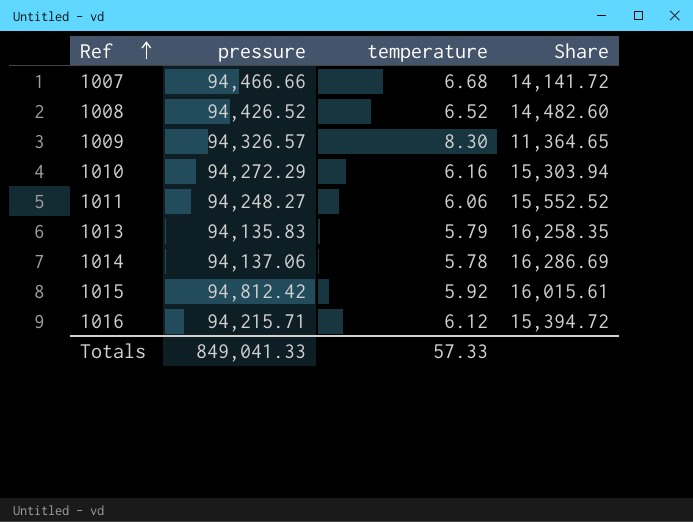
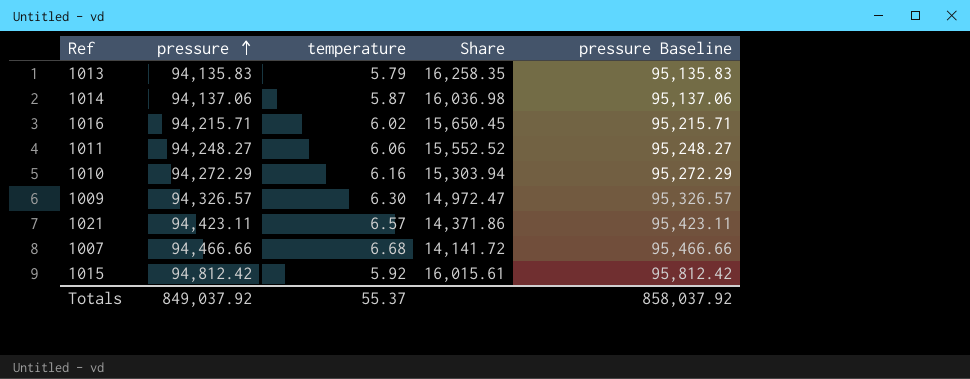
row order: Ref ascending -> pressure ascending
column pressure Baseline | formula: none -> [pressure] + 1000
row 1008: 94,426.52 | 6.52 | 14,482.60 -> none
1014 | temperature: 5.78 -> 5.87
1014 | Share: 16,286.69 -> 16,036.98
1016 | temperature: 6.12 -> 6.02
1016 | Share: 15,394.72 -> 15,650.45
1009 | temperature: 8.30 -> 6.30
1009 | Share: 11,364.65 -> 14,972.47
row 1021: none -> 94,423.11 | 6.57 | 14,371.86 | 95,423.11
Totals | pressure: 849,041.33 -> 849,037.92
Totals | temperature: 57.33 -> 55.37

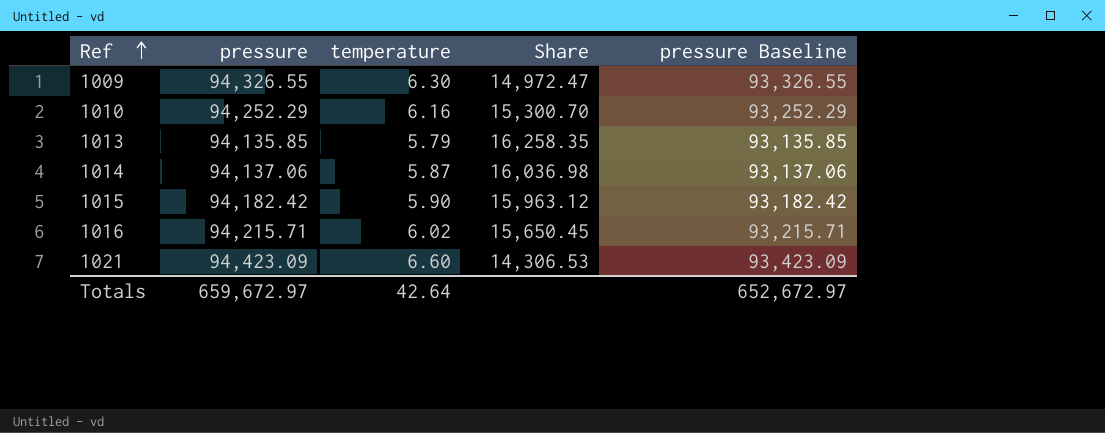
row order: pressure ascending -> Ref ascending
column pressure Baseline | formula: [pressure] + 1000 -> [pressure] - 1000
row 1011: 94,248.27 | 6.06 | 15,552.52 | 95,248.27 -> none
row 1007: 94,466.66 | 6.68 | 14,141.72 | 95,466.66 -> none
1009 | pressure: 94,326.57 -> 94,326.55
1010 | pressure: 94,272.29 -> 94,252.29
1010 | Share: 15,303.94 -> 15,300.70
1013 | pressure: 94,135.83 -> 94,135.85
1015 | pressure: 94,812.42 -> 94,182.42
1015 | temperature: 5.92 -> 5.90
1015 | Share: 16,015.61 -> 15,963.12
1021 | pressure: 94,423.11 -> 94,423.09
1021 | temperature: 6.57 -> 6.60
1021 | Share: 14,371.86 -> 14,306.53
Totals | pressure: 849,037.92 -> 659,672.97
Totals | temperature: 55.37 -> 42.64
Totals | pressure Baseline: 858,037.92 -> 652,672.97

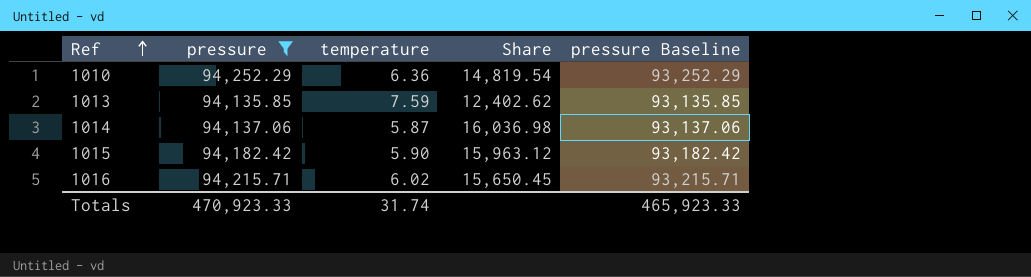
filter: none -> pressure <= 94,252.29
1010 | temperature: 6.16 -> 6.36
1010 | Share: 15,300.70 -> 14,819.54
1013 | temperature: 5.79 -> 7.59
1013 | Share: 16,258.35 -> 12,402.62
Totals | pressure: 659,672.97 -> 470,923.33
Totals | temperature: 42.64 -> 31.74
Totals | pressure Baseline: 652,672.97 -> 465,923.33

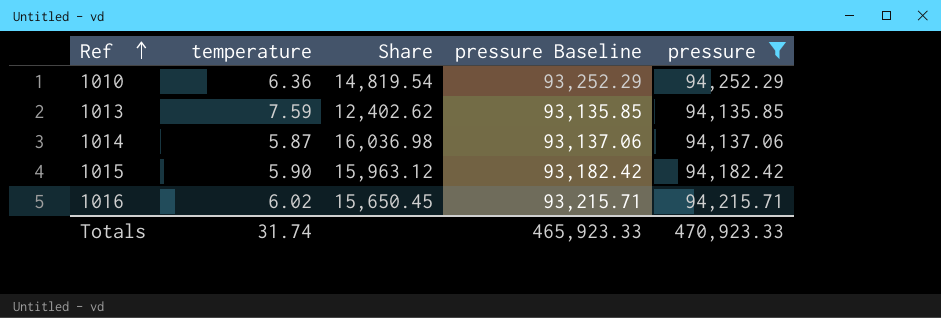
column pressure | position: 2 -> 5

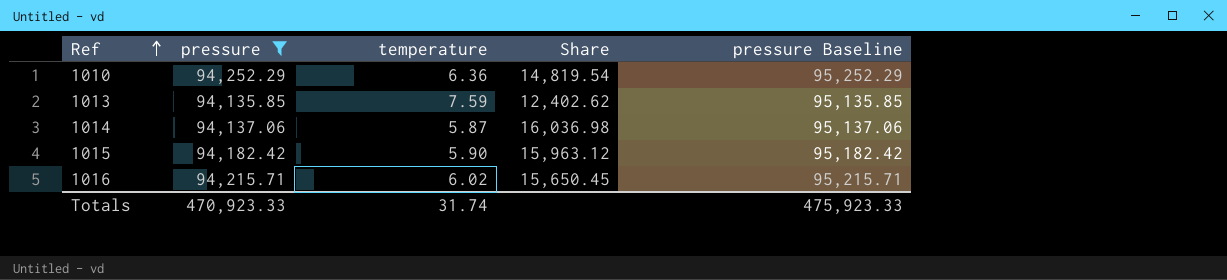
column pressure | position: 5 -> 2
column pressure Baseline | formula: [pressure] - 1000 -> [pressure] + 1000
Totals | pressure Baseline: 465,923.33 -> 475,923.33

